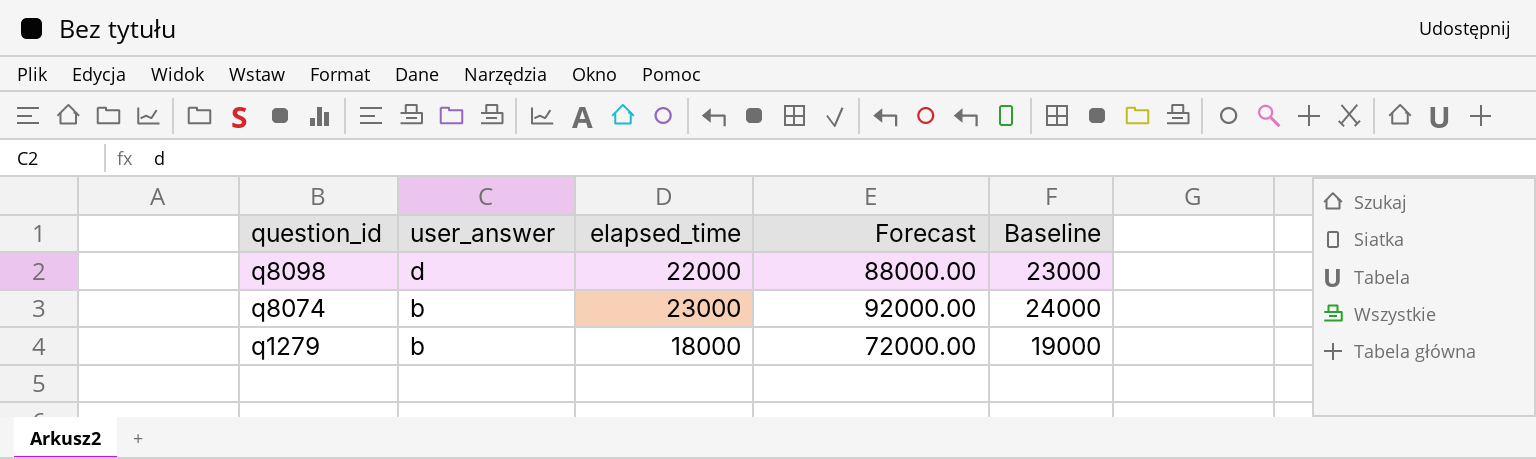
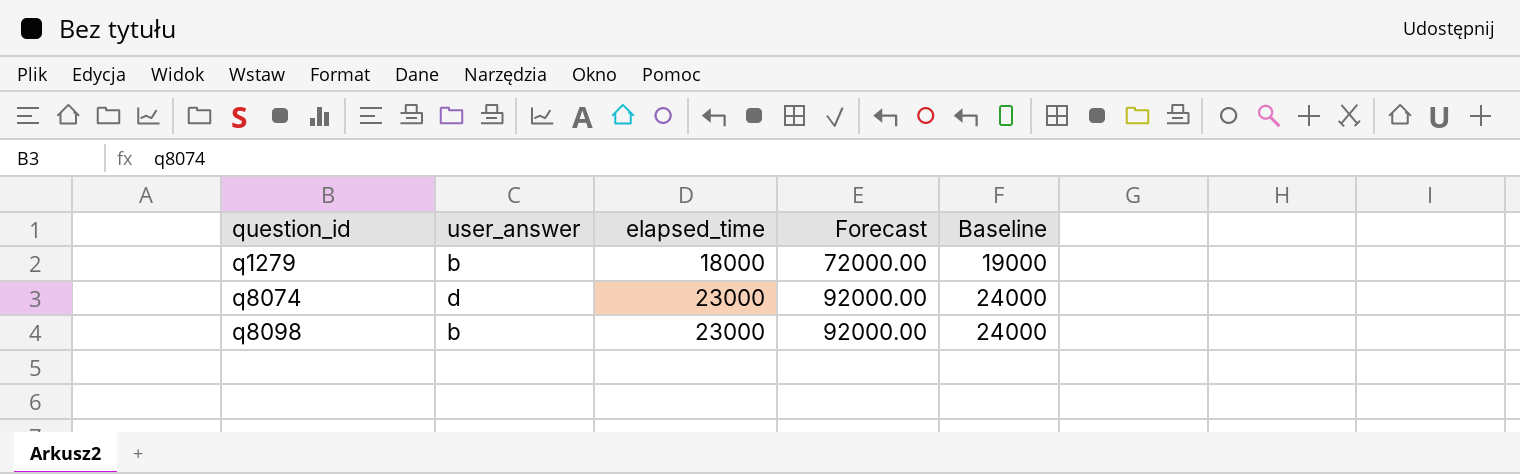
row order: question_id descending -> question_id ascending
q8074 | user_answer: b -> d
q8098 | user_answer: d -> b
q8098 | elapsed_time: 22000 -> 23000
q8098 | Forecast: 88000.00 -> 92000.00
q8098 | Baseline: 23000 -> 24000

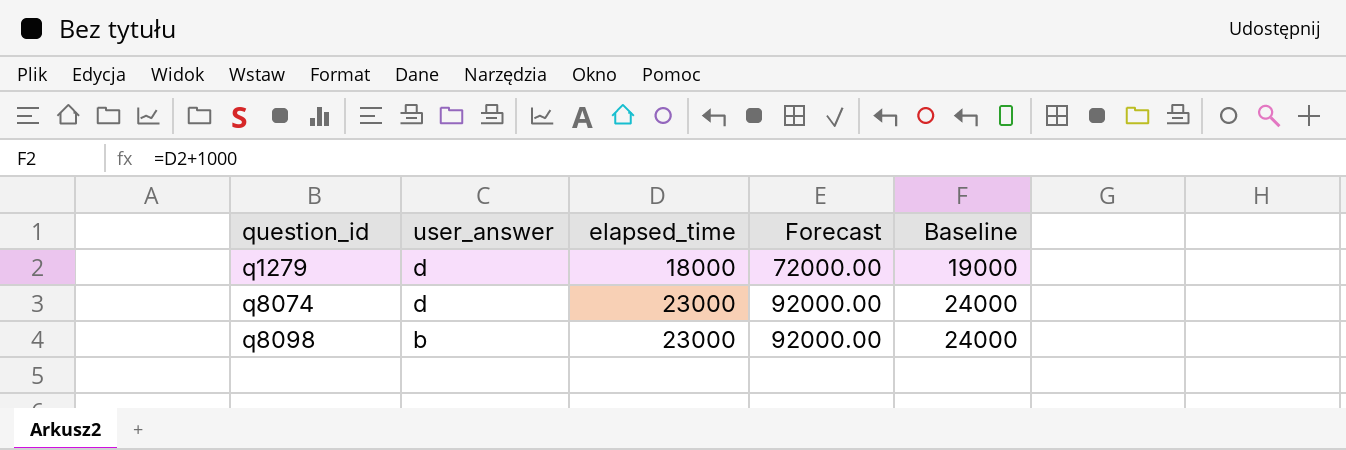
q1279 | user_answer: b -> d

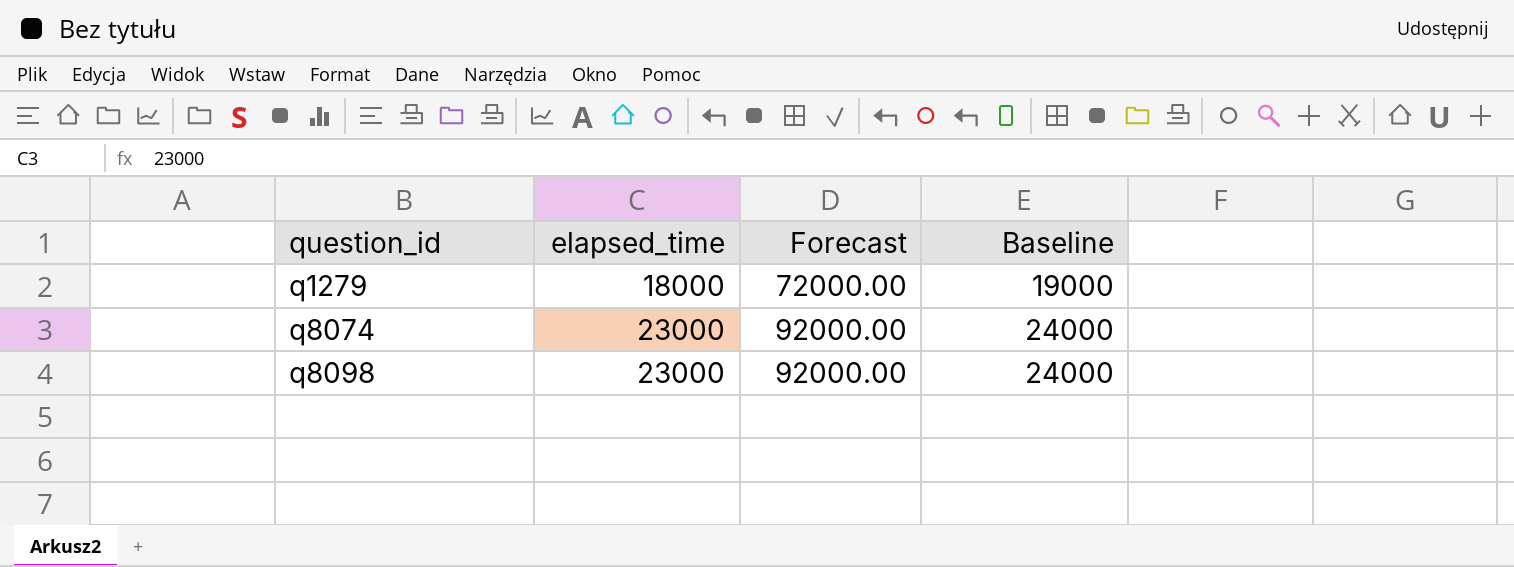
column user_answer | position: 2 -> none

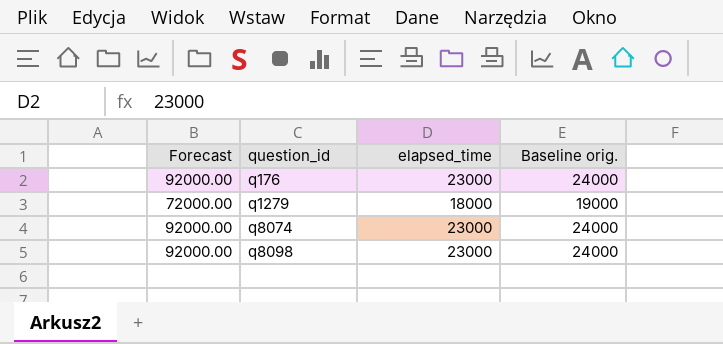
column Forecast | position: 3 -> 1
column name: Baseline -> Baseline orig.
row q176: none -> 92000.00 | 23000 | 24000

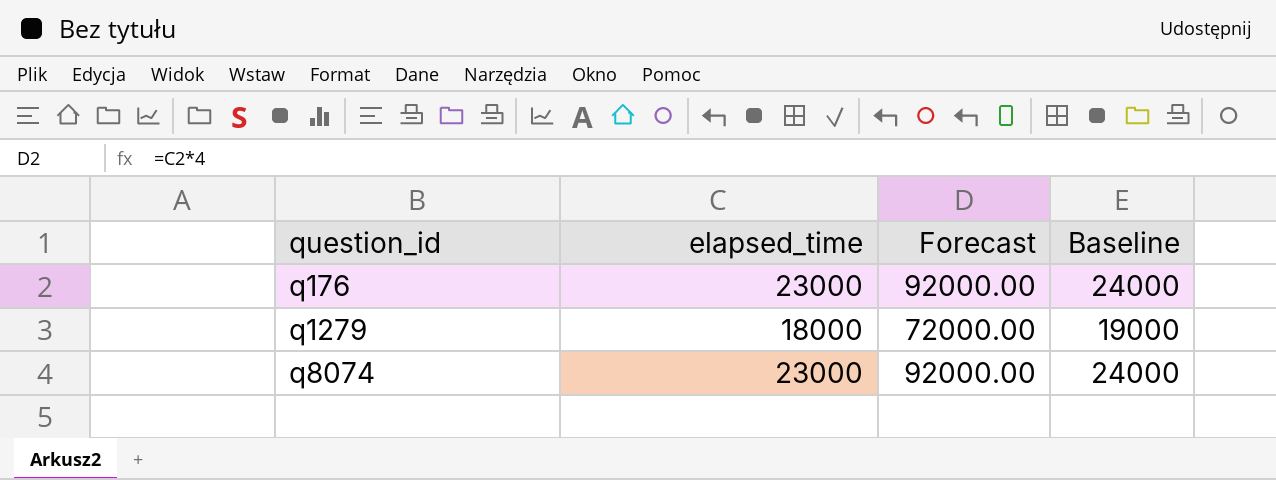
column Forecast | position: 1 -> 3
column name: Baseline orig. -> Baseline
row q8098: 92000.00 | 23000 | 24000 -> none

